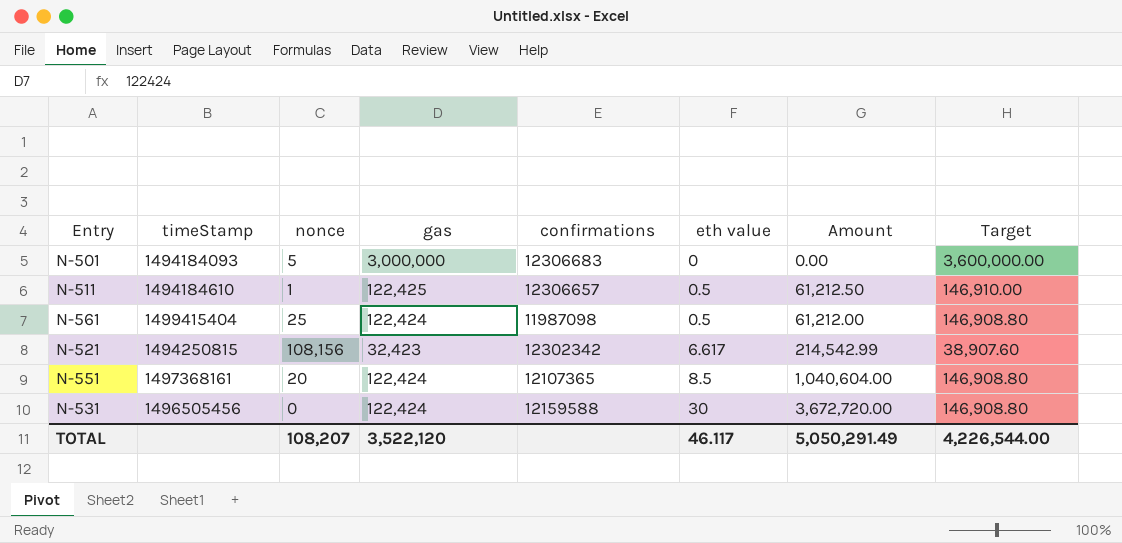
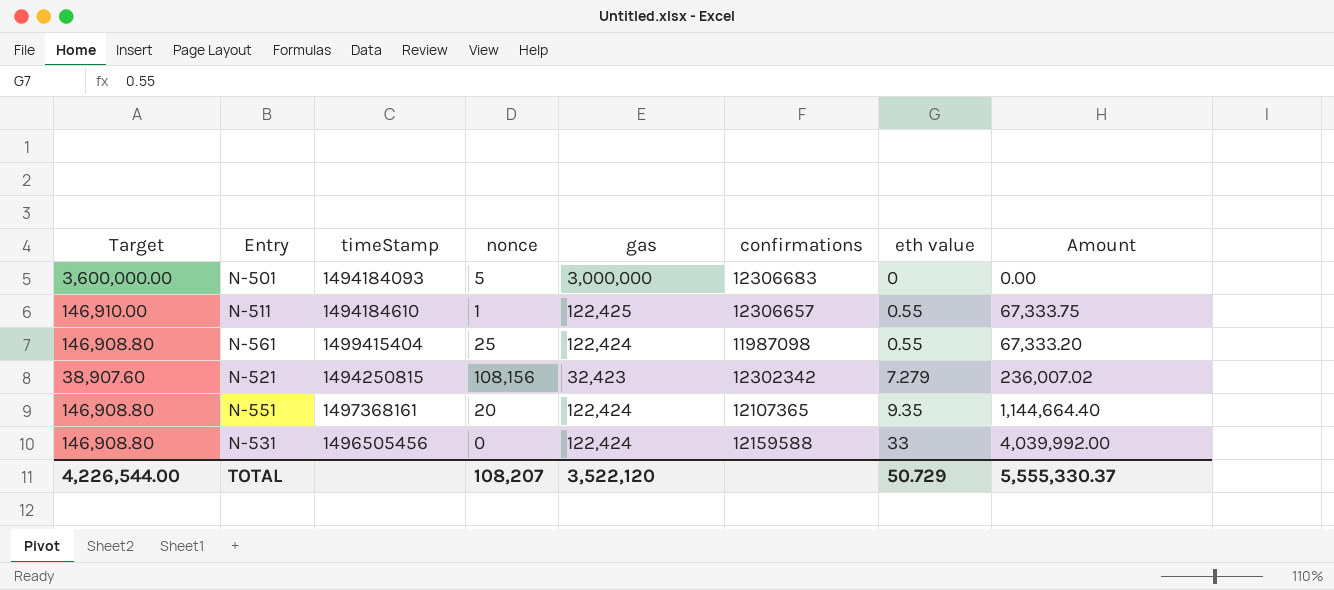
column Target | position: 8 -> 1
N-511 | eth value: 0.5 -> 0.55
N-511 | Amount: 61,212.50 -> 67,333.75
N-561 | eth value: 0.5 -> 0.55
N-561 | Amount: 61,212.00 -> 67,333.20
N-521 | eth value: 6.617 -> 7.279
N-521 | Amount: 214,542.99 -> 236,007.02
N-551 | eth value: 8.5 -> 9.35
N-551 | Amount: 1,040,604.00 -> 1,144,664.40
N-531 | eth value: 30 -> 33
N-531 | Amount: 3,672,720.00 -> 4,039,992.00
TOTAL | eth value: 46.117 -> 50.729
TOTAL | Amount: 5,050,291.49 -> 5,555,330.37

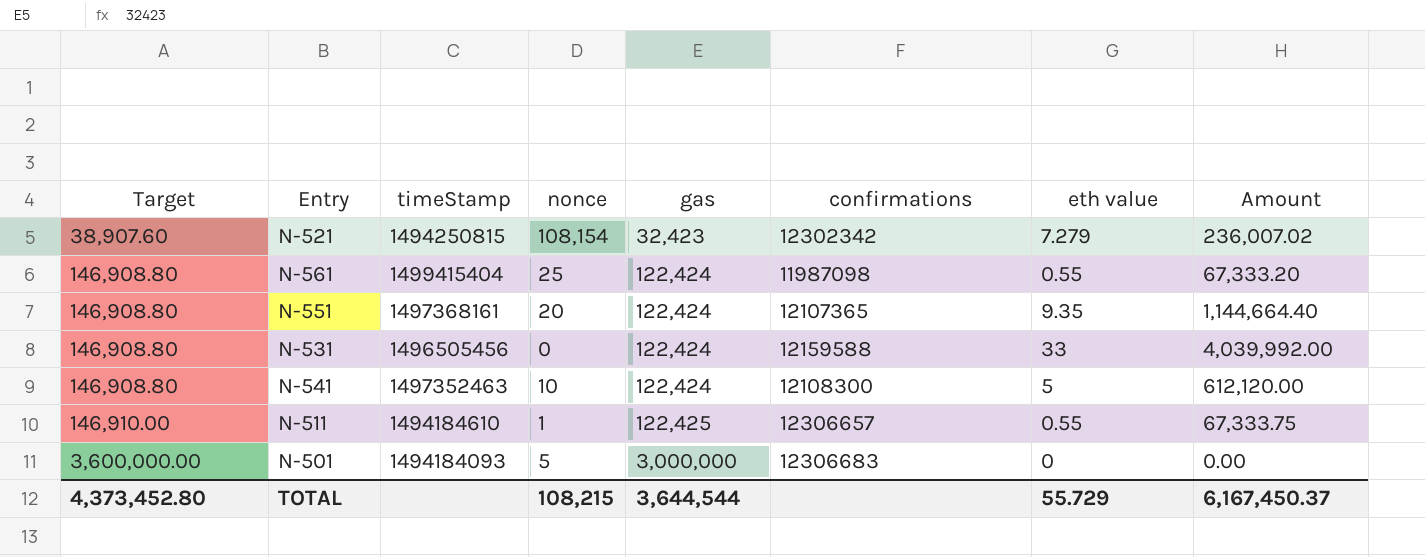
row order: eth value ascending -> Target ascending
N-521 | nonce: 108,156 -> 108,154
row N-541: none -> 146,908.80 | 1497352463 | 10 | 122,424 | 12108300 | 5 | 612,120.00
TOTAL | Target: 4,226,544.00 -> 4,373,452.80
TOTAL | nonce: 108,207 -> 108,215
TOTAL | gas: 3,522,120 -> 3,644,544
TOTAL | eth value: 50.729 -> 55.729
TOTAL | Amount: 5,555,330.37 -> 6,167,450.37

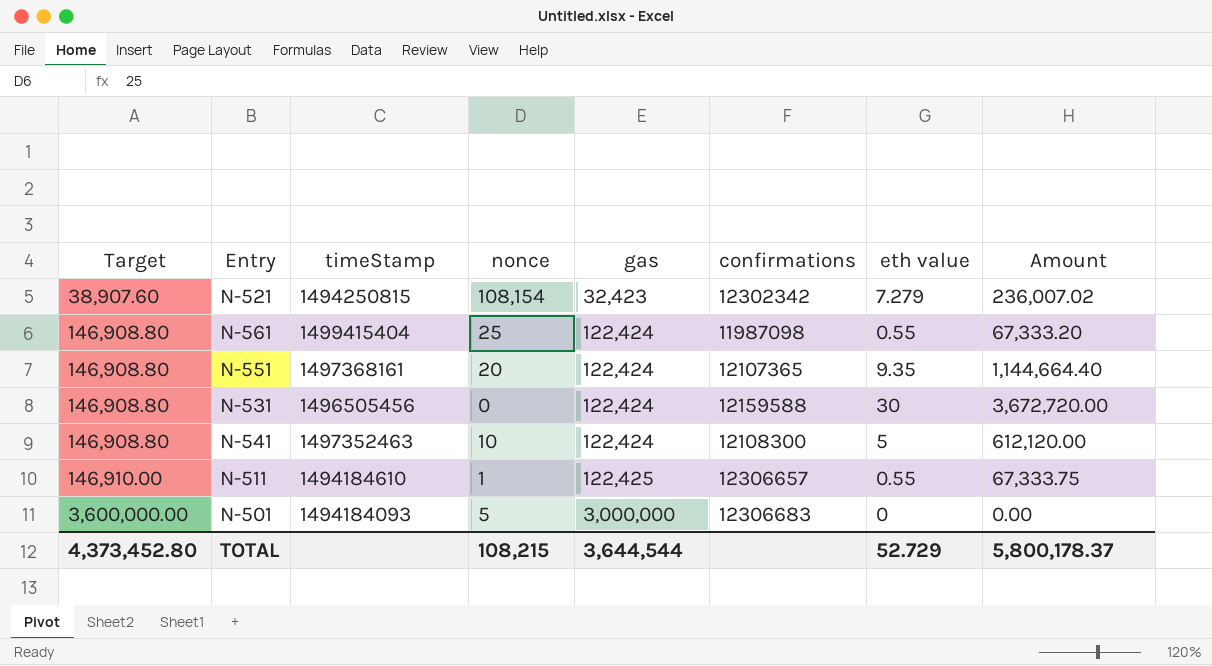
N-531 | eth value: 33 -> 30
N-531 | Amount: 4,039,992.00 -> 3,672,720.00
TOTAL | eth value: 55.729 -> 52.729
TOTAL | Amount: 6,167,450.37 -> 5,800,178.37

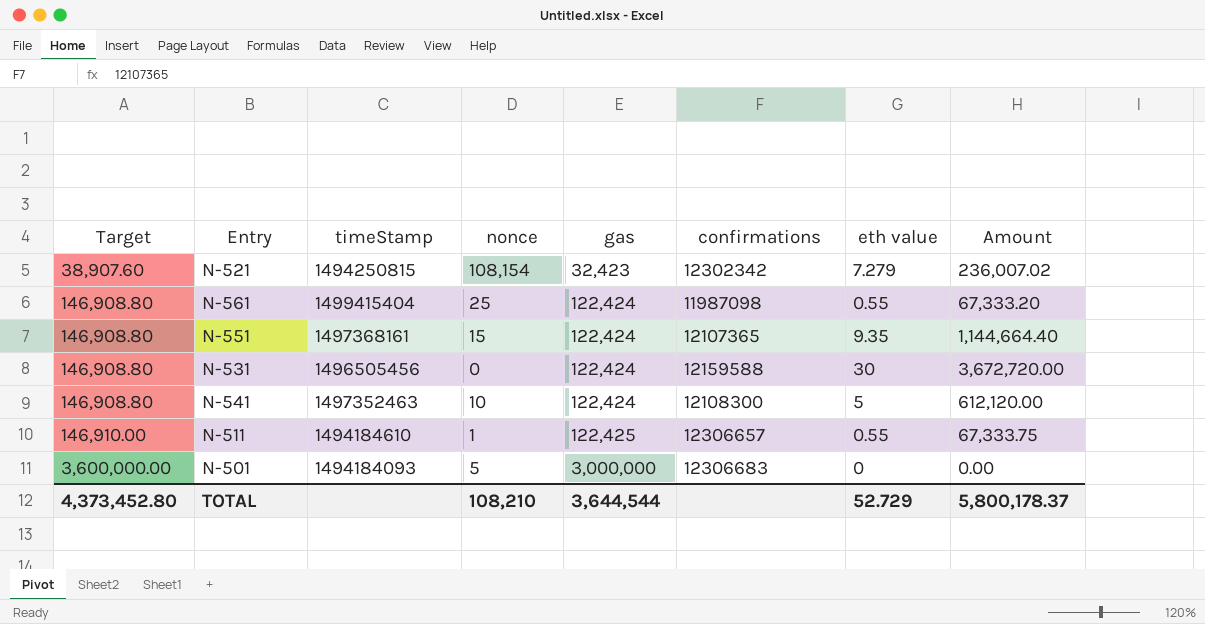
N-551 | nonce: 20 -> 15
TOTAL | nonce: 108,215 -> 108,210

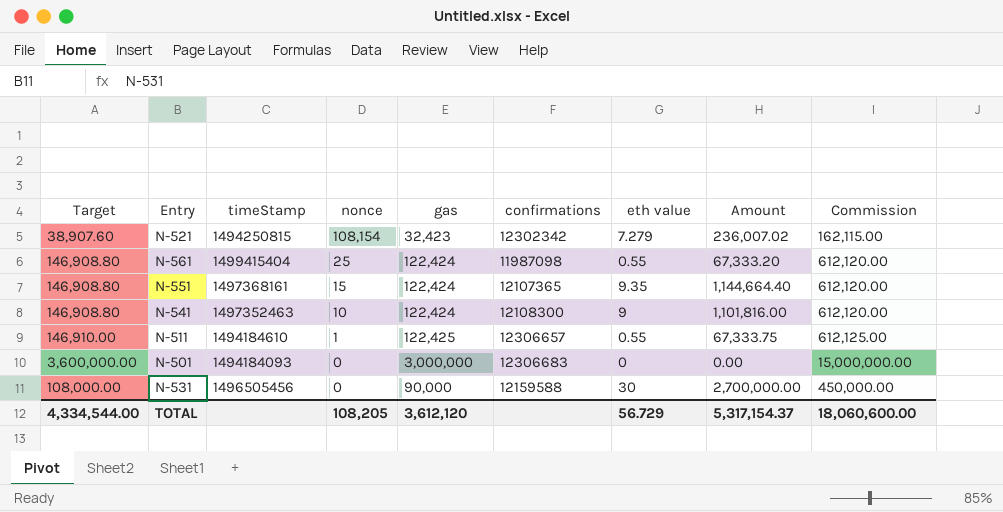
row order: Target ascending -> nonce descending
column Commission | formula: none -> [gas] * 5
N-541 | eth value: 5 -> 9
N-541 | Amount: 612,120.00 -> 1,101,816.00
N-501 | nonce: 5 -> 0
N-531 | Target: 146,908.80 -> 108,000.00
N-531 | gas: 122,424 -> 90,000
N-531 | Amount: 3,672,720.00 -> 2,700,000.00
TOTAL | Target: 4,373,452.80 -> 4,334,544.00
TOTAL | nonce: 108,210 -> 108,205
TOTAL | gas: 3,644,544 -> 3,612,120
TOTAL | eth value: 52.729 -> 56.729
TOTAL | Amount: 5,800,178.37 -> 5,317,154.37

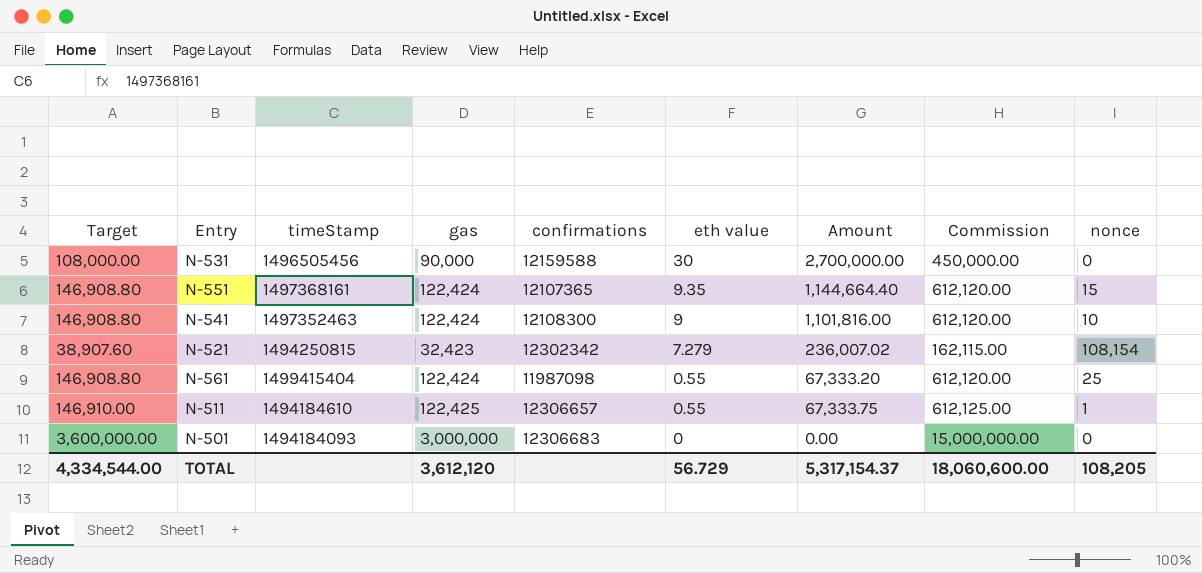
row order: nonce descending -> eth value descending
column nonce | position: 4 -> 9

